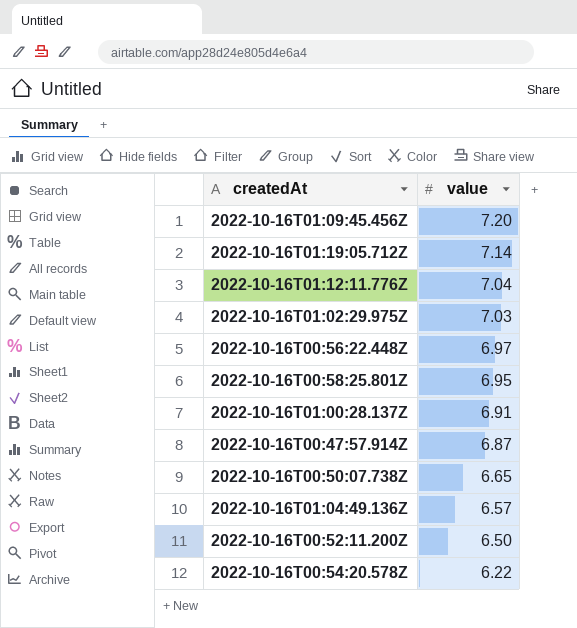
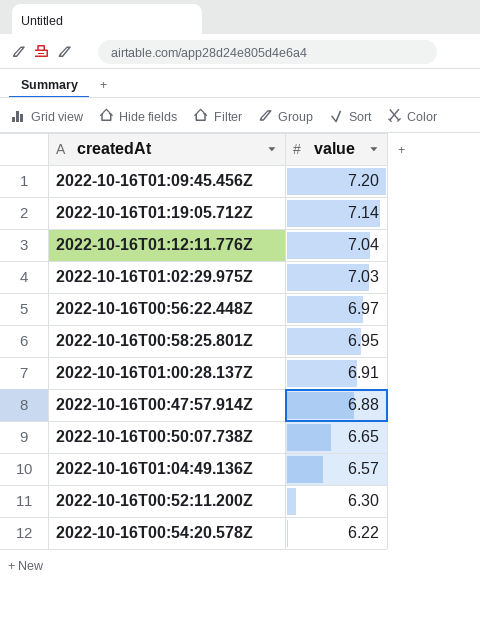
2022-10-16T00:47:57.914Z | value: 6.87 -> 6.88
2022-10-16T00:52:11.200Z | value: 6.50 -> 6.30

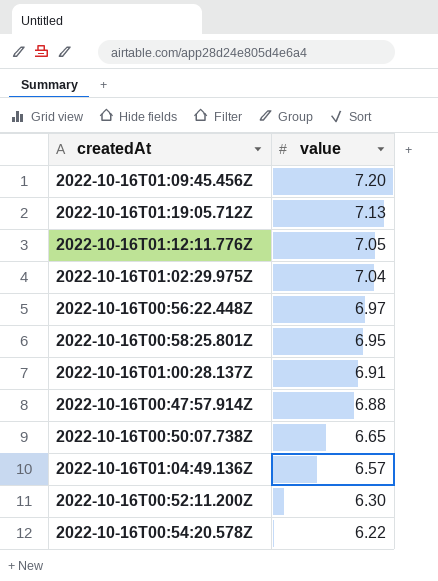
2022-10-16T01:19:05.712Z | value: 7.14 -> 7.13
2022-10-16T01:12:11.776Z | value: 7.04 -> 7.05
2022-10-16T01:02:29.975Z | value: 7.03 -> 7.04

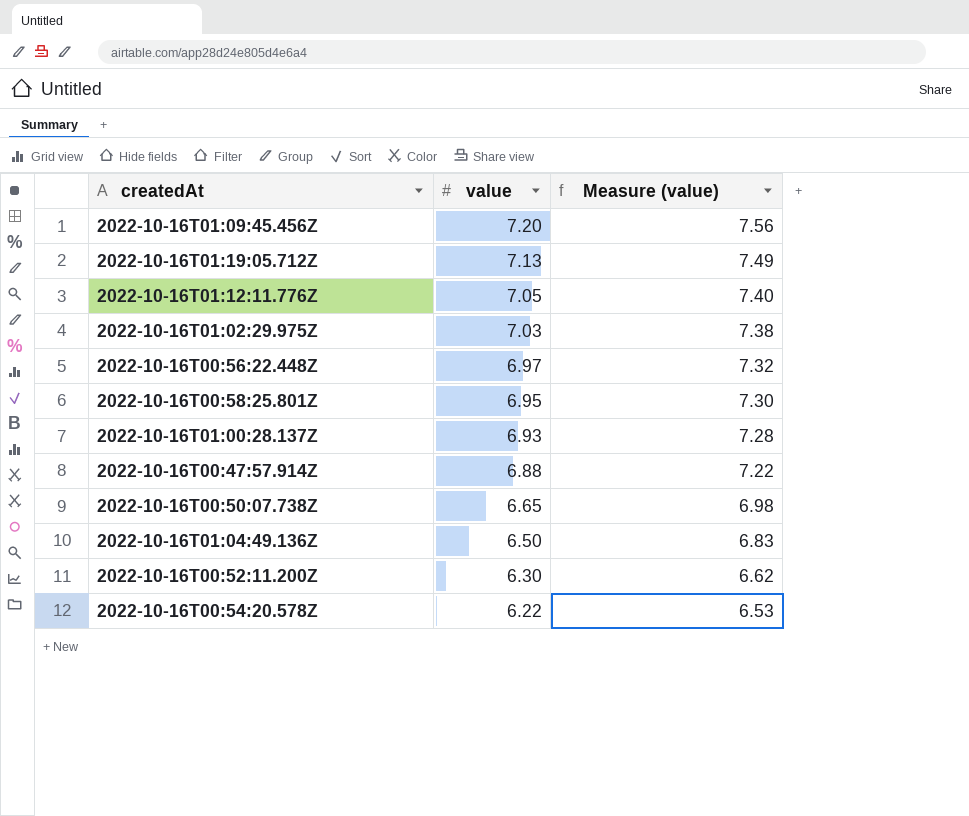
column Measure (value) | formula: none -> [value] * 1.05
2022-10-16T01:02:29.975Z | value: 7.04 -> 7.03
2022-10-16T01:00:28.137Z | value: 6.91 -> 6.93
2022-10-16T01:04:49.136Z | value: 6.57 -> 6.50

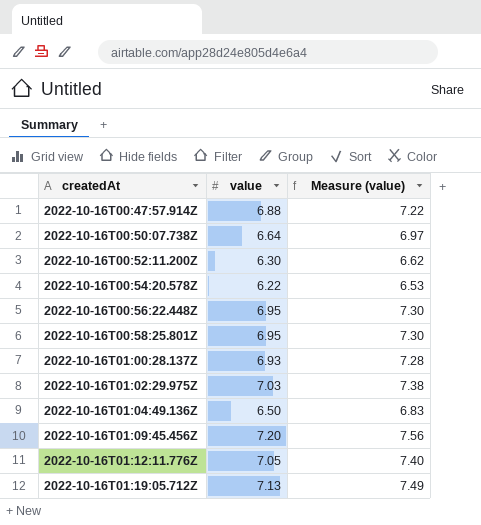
row order: value descending -> createdAt ascending
2022-10-16T00:50:07.738Z | value: 6.65 -> 6.64
2022-10-16T00:50:07.738Z | Measure (value): 6.98 -> 6.97
2022-10-16T00:56:22.448Z | value: 6.97 -> 6.95
2022-10-16T00:56:22.448Z | Measure (value): 7.32 -> 7.30

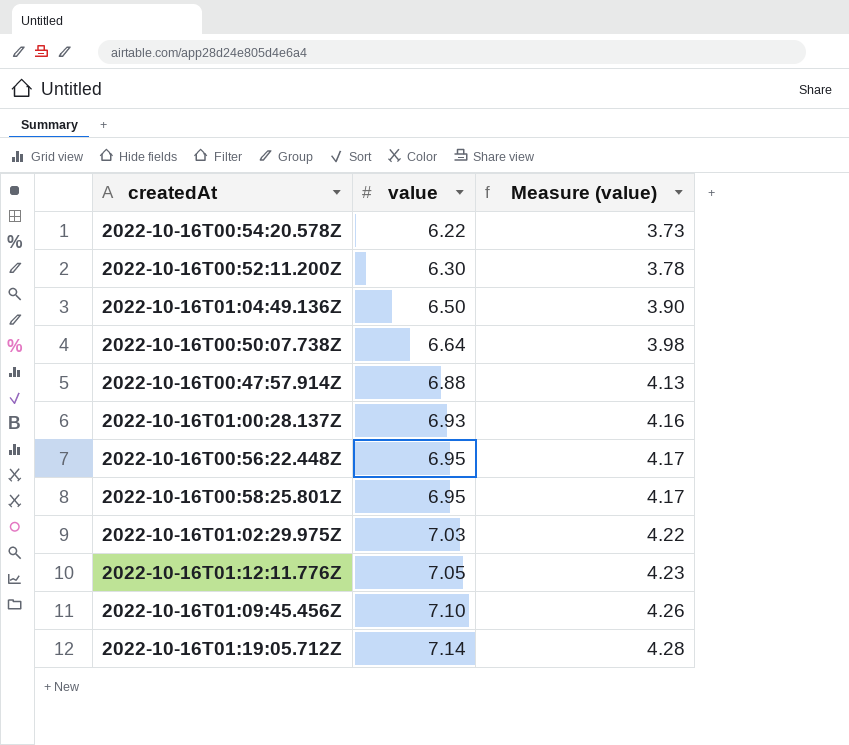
row order: createdAt ascending -> value ascending
column Measure (value) | formula: [value] * 1.05 -> [value] * 0.6
2022-10-16T01:09:45.456Z | value: 7.20 -> 7.10
2022-10-16T01:19:05.712Z | value: 7.13 -> 7.14

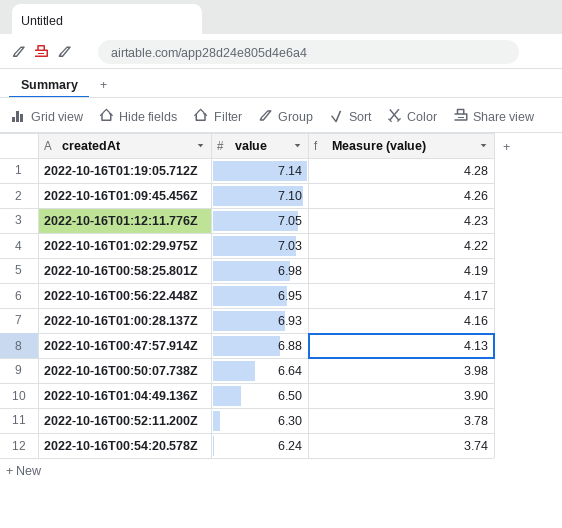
row order: value ascending -> value descending
2022-10-16T00:58:25.801Z | value: 6.95 -> 6.98
2022-10-16T00:58:25.801Z | Measure (value): 4.17 -> 4.19
2022-10-16T00:54:20.578Z | value: 6.22 -> 6.24
2022-10-16T00:54:20.578Z | Measure (value): 3.73 -> 3.74

